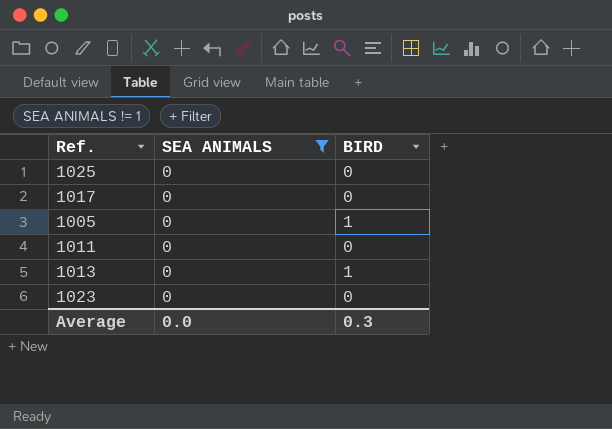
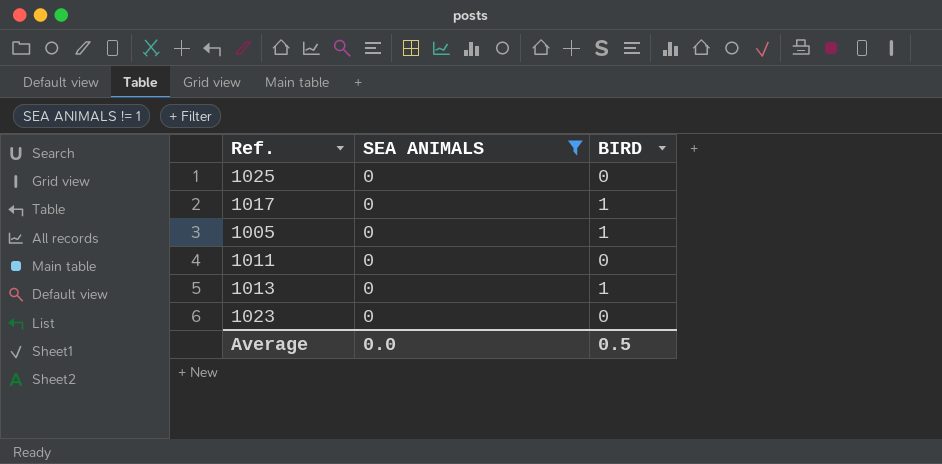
1017 | BIRD: 0 -> 1
Average | BIRD: 0.3 -> 0.5

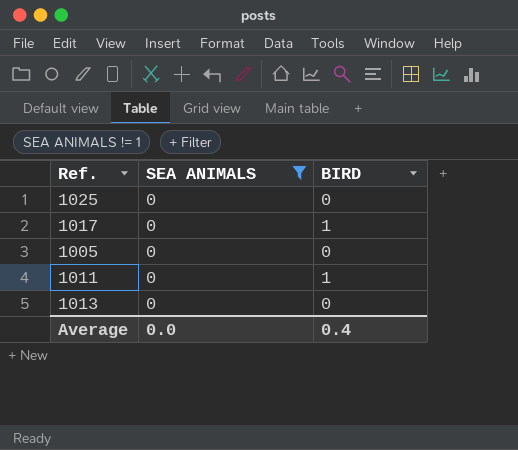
row 1023: 0 | 0 -> none
1005 | BIRD: 1 -> 0
1011 | BIRD: 0 -> 1
1013 | BIRD: 1 -> 0
Average | BIRD: 0.5 -> 0.4

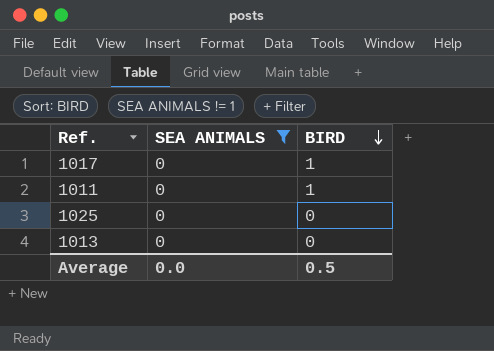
row order: none -> BIRD descending
row 1005: 0 | 0 -> none
Average | BIRD: 0.4 -> 0.5

